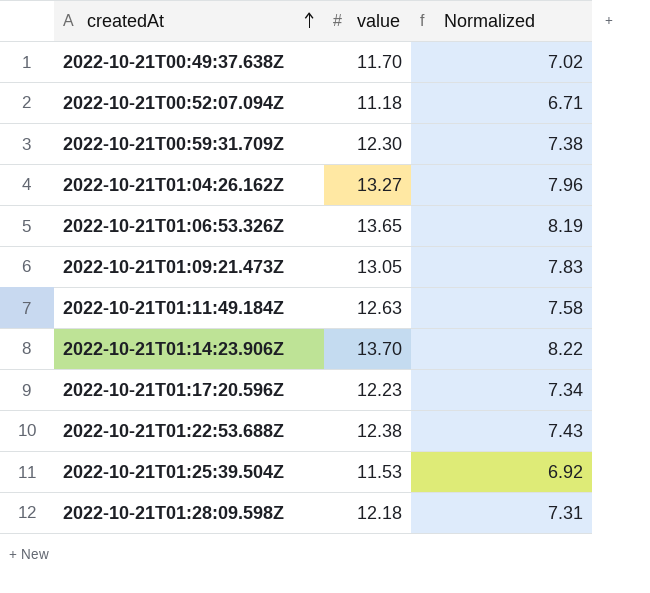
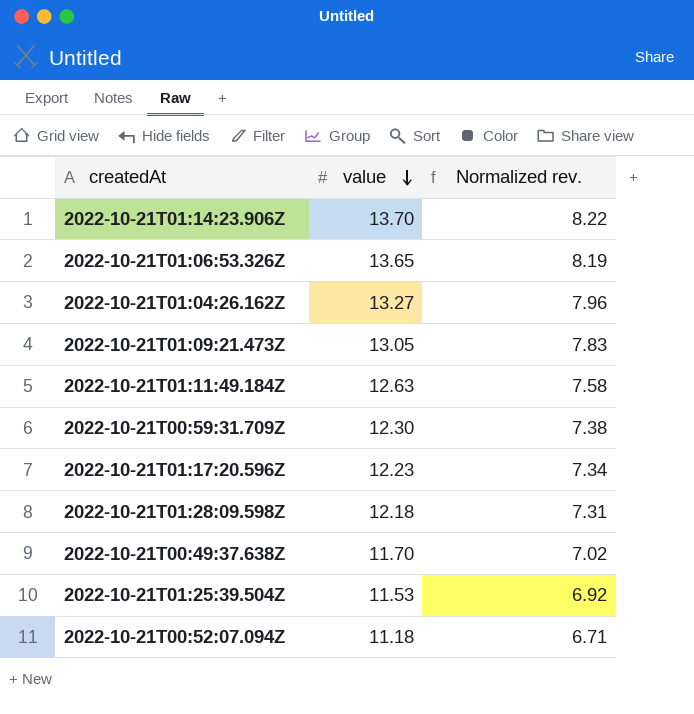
row order: createdAt ascending -> value descending
column name: Normalized -> Normalized rev.
row 2022-10-21T01:22:53.688Z: 12.38 | 7.43 -> none

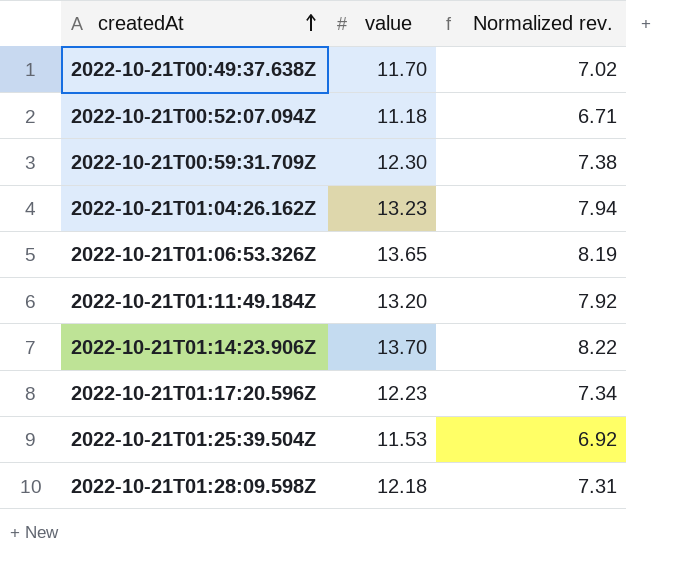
row order: value descending -> createdAt ascending
row 2022-10-21T01:09:21.473Z: 13.05 | 7.83 -> none
2022-10-21T01:04:26.162Z | value: 13.27 -> 13.23
2022-10-21T01:04:26.162Z | Normalized rev.: 7.96 -> 7.94
2022-10-21T01:11:49.184Z | value: 12.63 -> 13.20
2022-10-21T01:11:49.184Z | Normalized rev.: 7.58 -> 7.92

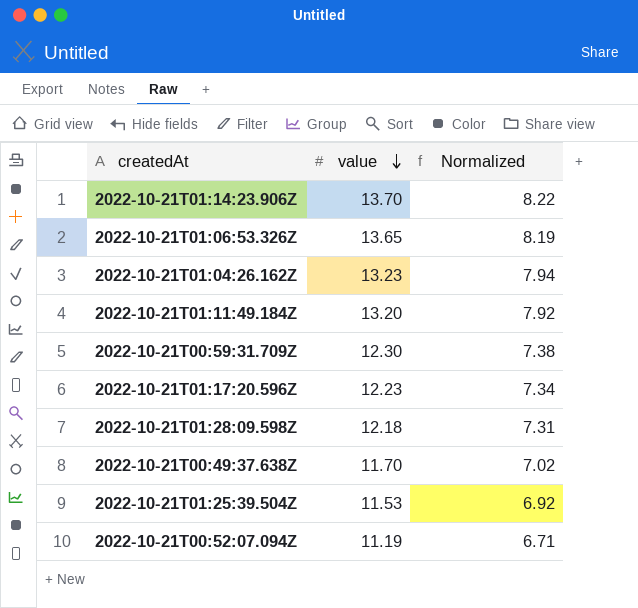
row order: createdAt ascending -> value descending
column name: Normalized rev. -> Normalized
2022-10-21T00:52:07.094Z | value: 11.18 -> 11.19

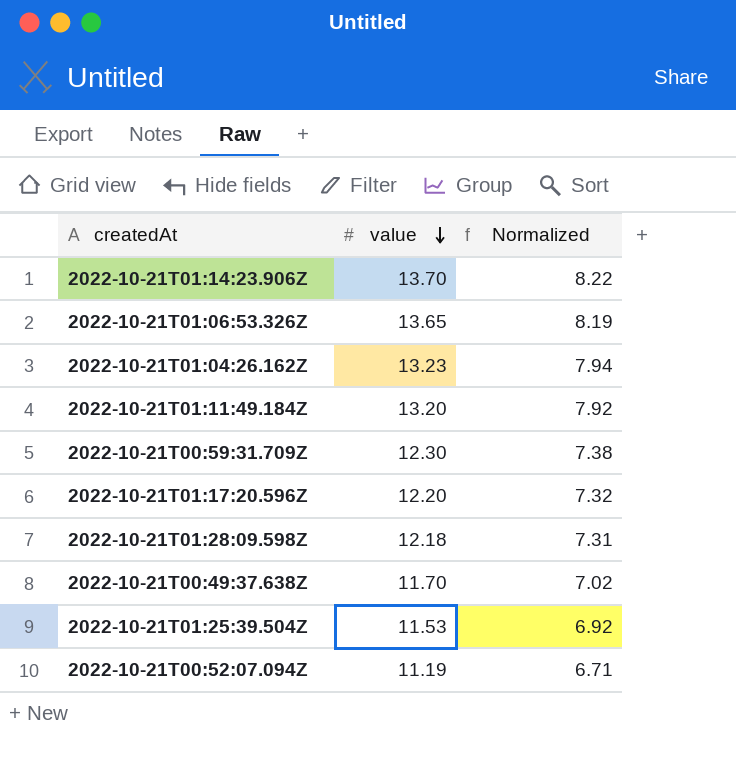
2022-10-21T01:17:20.596Z | value: 12.23 -> 12.20
2022-10-21T01:17:20.596Z | Normalized: 7.34 -> 7.32

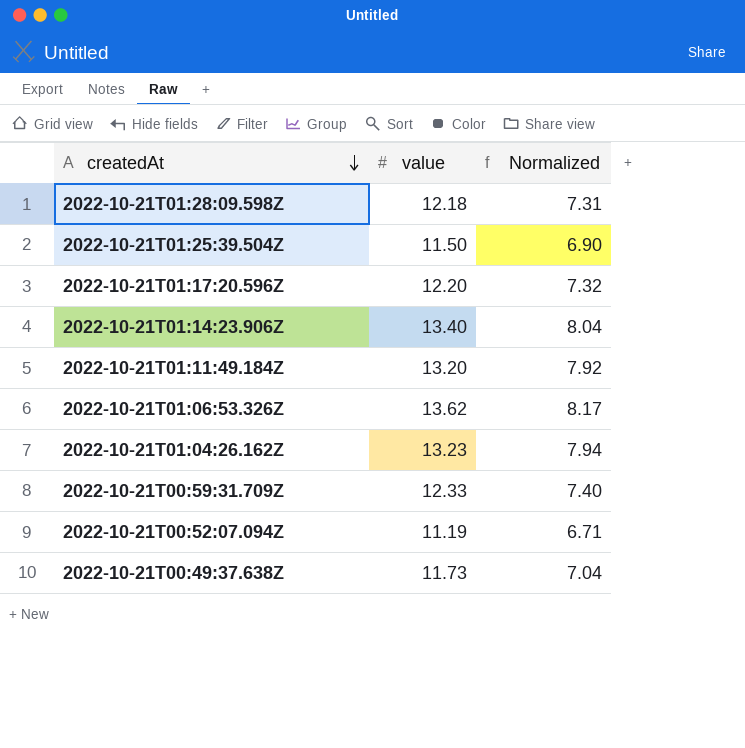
row order: value descending -> createdAt descending
2022-10-21T01:25:39.504Z | value: 11.53 -> 11.50
2022-10-21T01:25:39.504Z | Normalized: 6.92 -> 6.90
2022-10-21T01:14:23.906Z | value: 13.70 -> 13.40
2022-10-21T01:14:23.906Z | Normalized: 8.22 -> 8.04
2022-10-21T01:06:53.326Z | value: 13.65 -> 13.62
2022-10-21T01:06:53.326Z | Normalized: 8.19 -> 8.17
2022-10-21T00:59:31.709Z | value: 12.30 -> 12.33
2022-10-21T00:59:31.709Z | Normalized: 7.38 -> 7.40
2022-10-21T00:49:37.638Z | value: 11.70 -> 11.73
2022-10-21T00:49:37.638Z | Normalized: 7.02 -> 7.04

